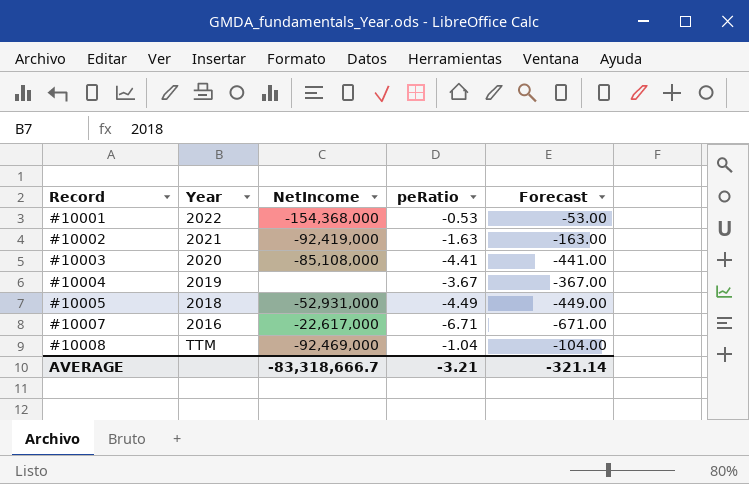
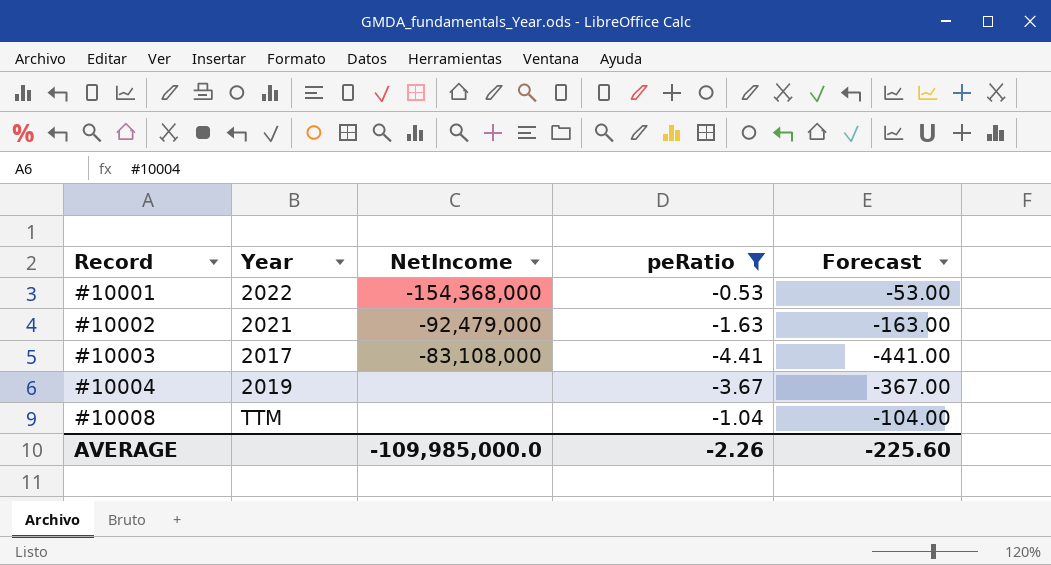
filter: none -> peRatio >= -4.41
#10002 | NetIncome: -92,419,000 -> -92,479,000
#10003 | Year: 2020 -> 2017
#10003 | NetIncome: -85,108,000 -> -83,108,000
#10008 | NetIncome: -92,469,000 -> none
AVERAGE | NetIncome: -83,318,666.7 -> -109,985,000.0
AVERAGE | peRatio: -3.21 -> -2.26
AVERAGE | Forecast: -321.14 -> -225.60

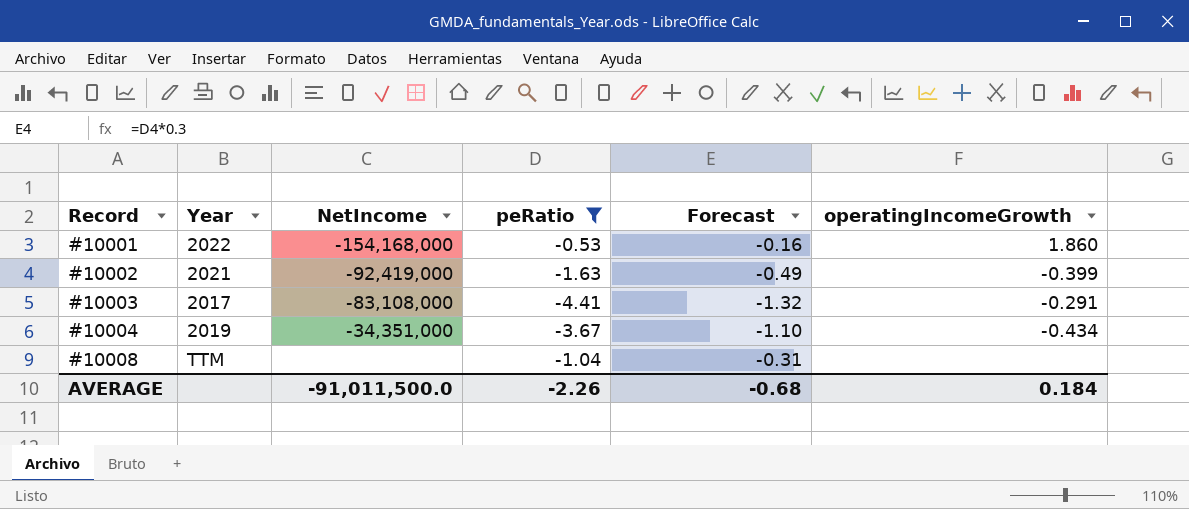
column Forecast | formula: [peRatio] * 100 -> [peRatio] * 0.3
column operatingIncomeGrowth | position: none -> 6
#10001 | NetIncome: -154,368,000 -> -154,168,000
#10002 | NetIncome: -92,479,000 -> -92,419,000
#10004 | NetIncome: none -> -34,351,000
AVERAGE | NetIncome: -109,985,000.0 -> -91,011,500.0
AVERAGE | Forecast: -225.60 -> -0.68

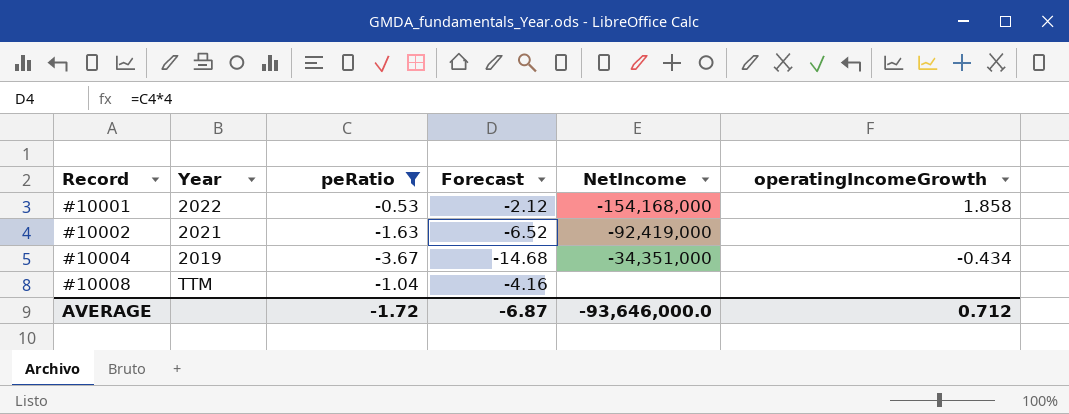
column Forecast | formula: [peRatio] * 0.3 -> [peRatio] * 4
column NetIncome | position: 3 -> 5
row #10003: 2017 | -83,108,000 | -4.41 | -1.32 | -0.291 -> none
#10001 | operatingIncomeGrowth: 1.860 -> 1.858
#10002 | operatingIncomeGrowth: -0.399 -> none
AVERAGE | peRatio: -2.26 -> -1.72
AVERAGE | Forecast: -0.68 -> -6.87
AVERAGE | NetIncome: -91,011,500.0 -> -93,646,000.0
AVERAGE | operatingIncomeGrowth: 0.184 -> 0.712

